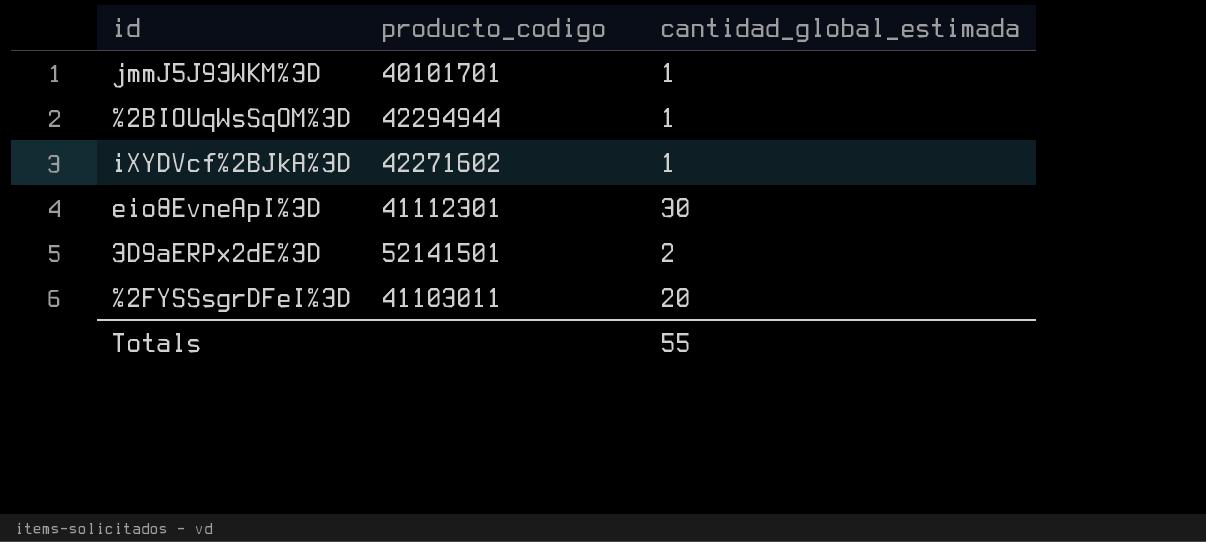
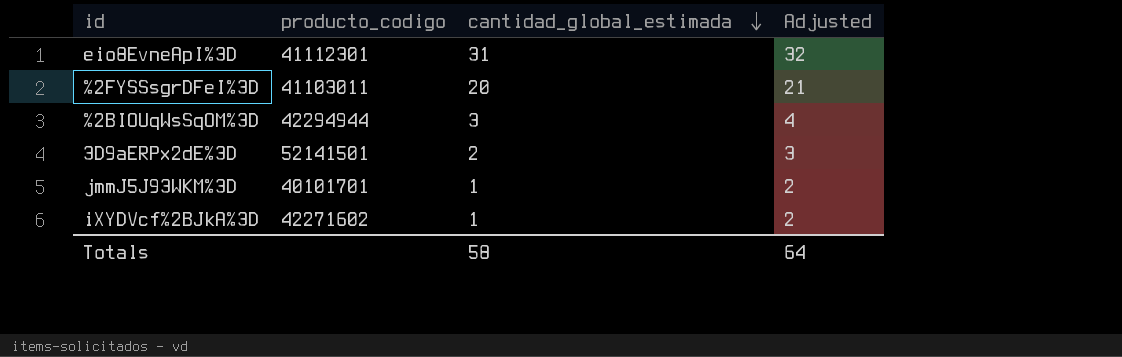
row order: none -> cantidad_global_estimada descending
column Adjusted | formula: none -> [cantidad_global_estimada] + 1
eio8EvneApI%3D | cantidad_global_estimada: 30 -> 31
%2BIOUqWsSqOM%3D | cantidad_global_estimada: 1 -> 3
Totals | cantidad_global_estimada: 55 -> 58

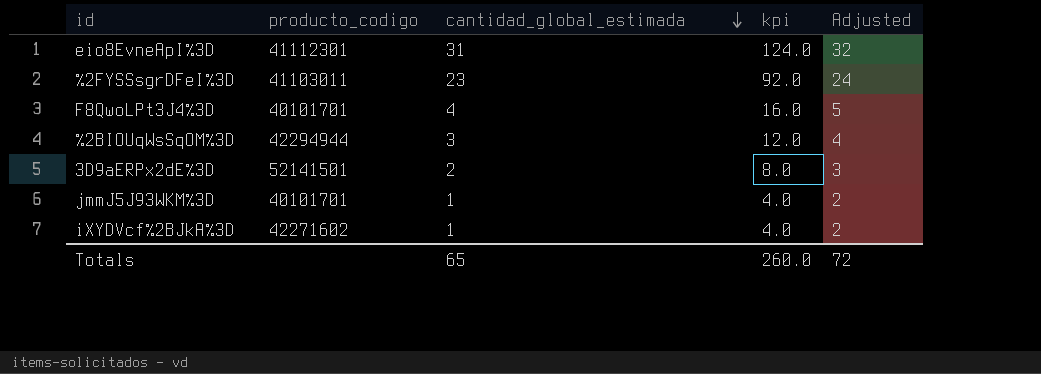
column kpi | formula: none -> [cantidad_global_estimada] * 4
%2FYSSsgrDFeI%3D | cantidad_global_estimada: 20 -> 23
%2FYSSsgrDFeI%3D | Adjusted: 21 -> 24
row F8QwoLPt3J4%3D: none -> 40101701 | 4 | 16.0 | 5
Totals | cantidad_global_estimada: 58 -> 65
Totals | Adjusted: 64 -> 72

